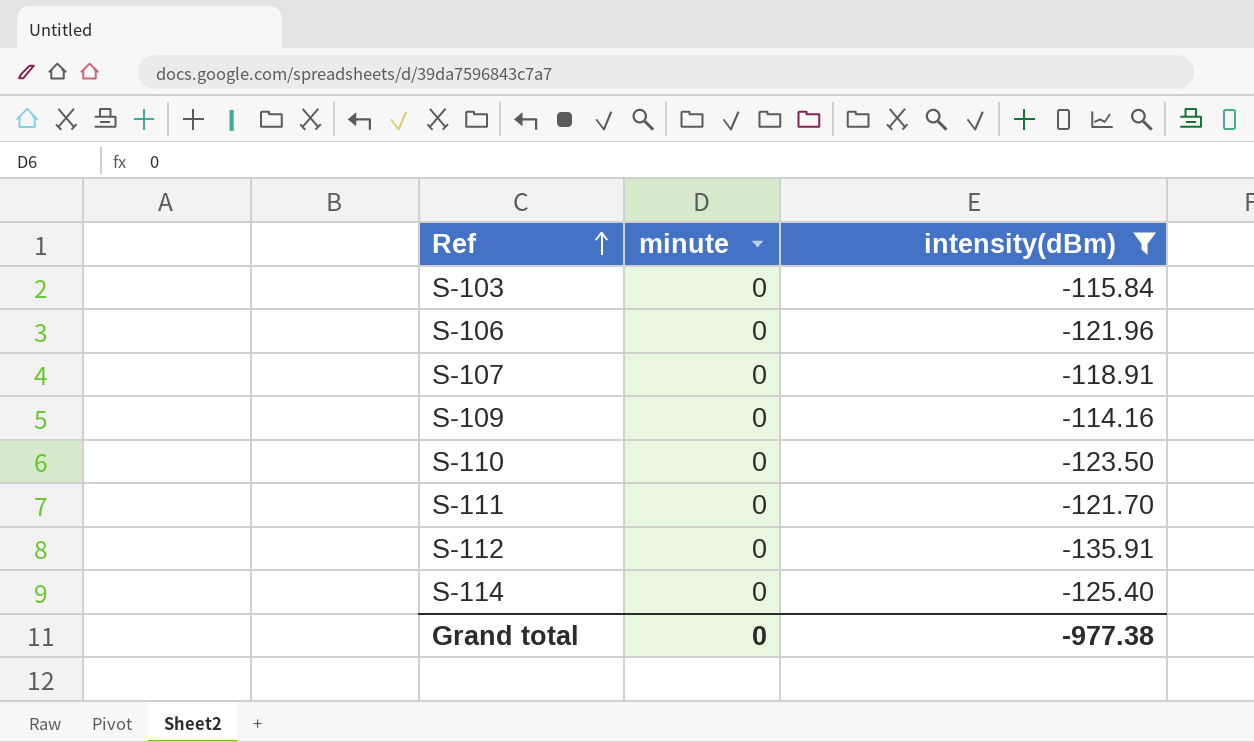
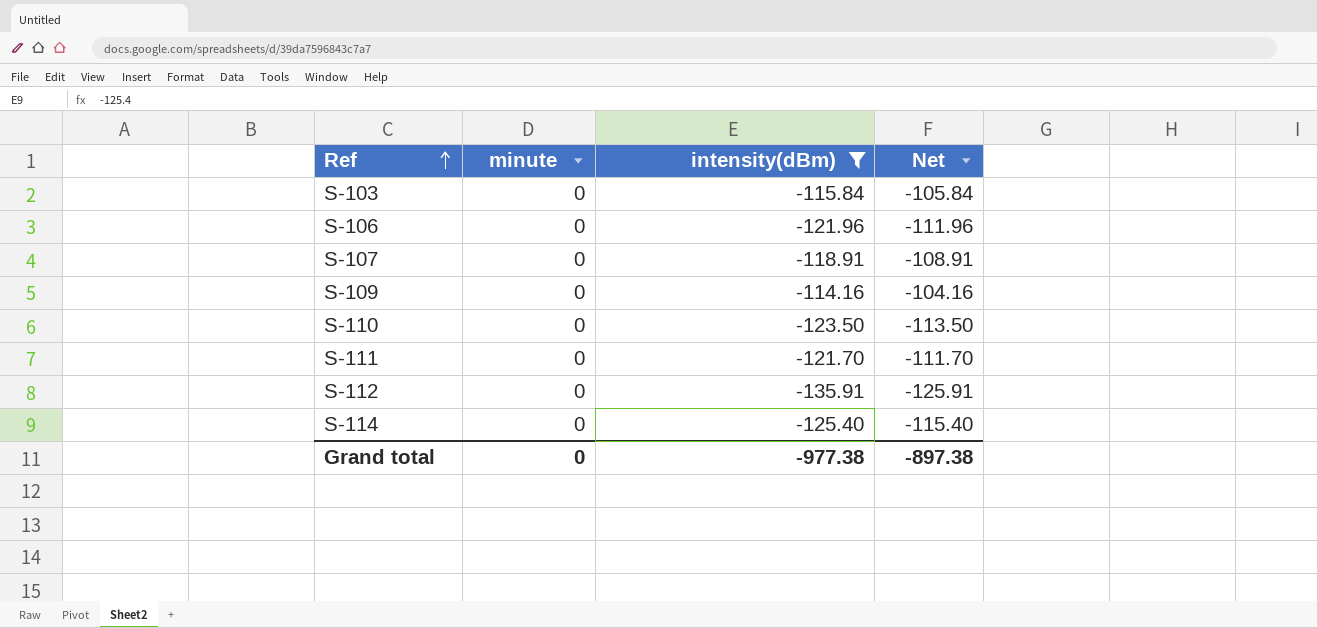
column Net | formula: none -> [intensity(dBm)] + 10

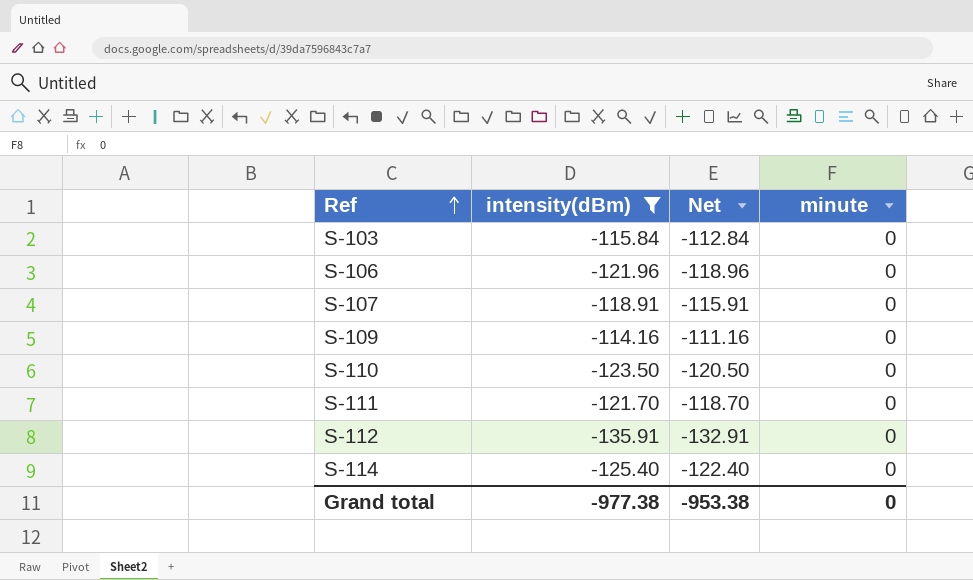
column Net | formula: [intensity(dBm)] + 10 -> [intensity(dBm)] + 3
column minute | position: 2 -> 4
Grand total | Net: -897.38 -> -953.38

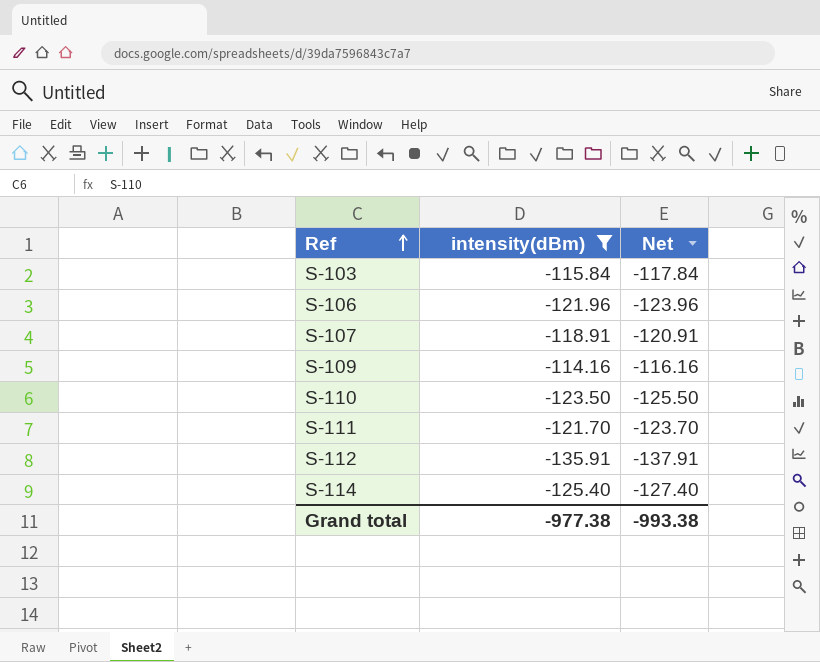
column minute | position: 4 -> none
column Net | formula: [intensity(dBm)] + 3 -> [intensity(dBm)] - 2
Grand total | Net: -953.38 -> -993.38

